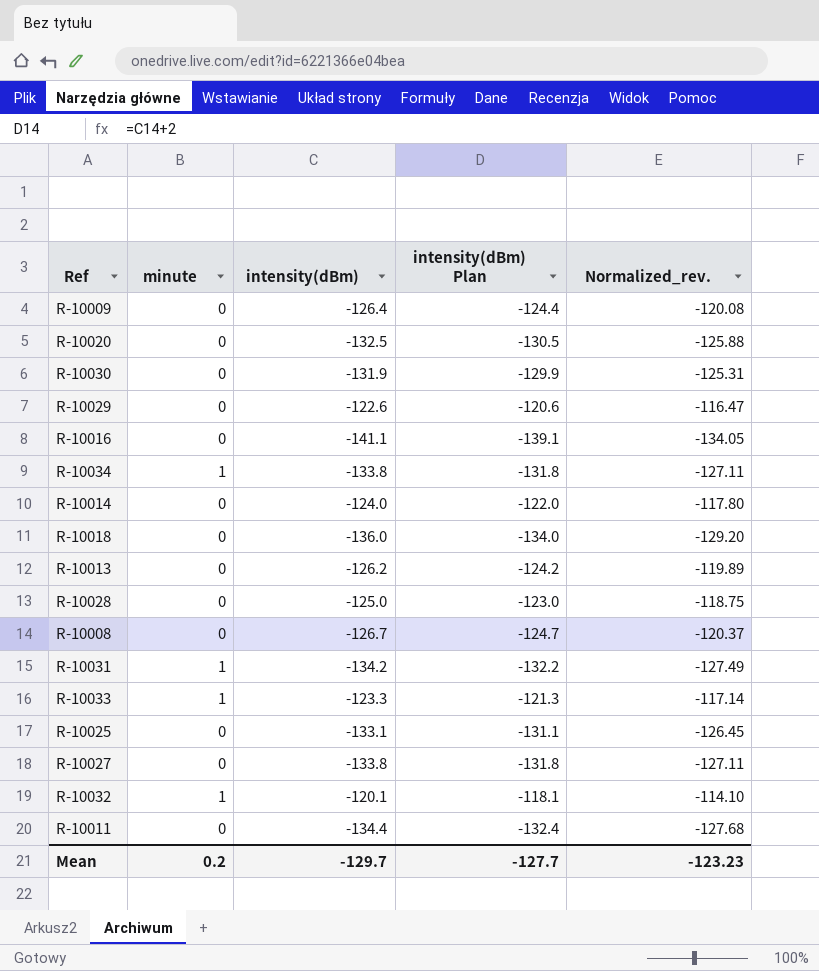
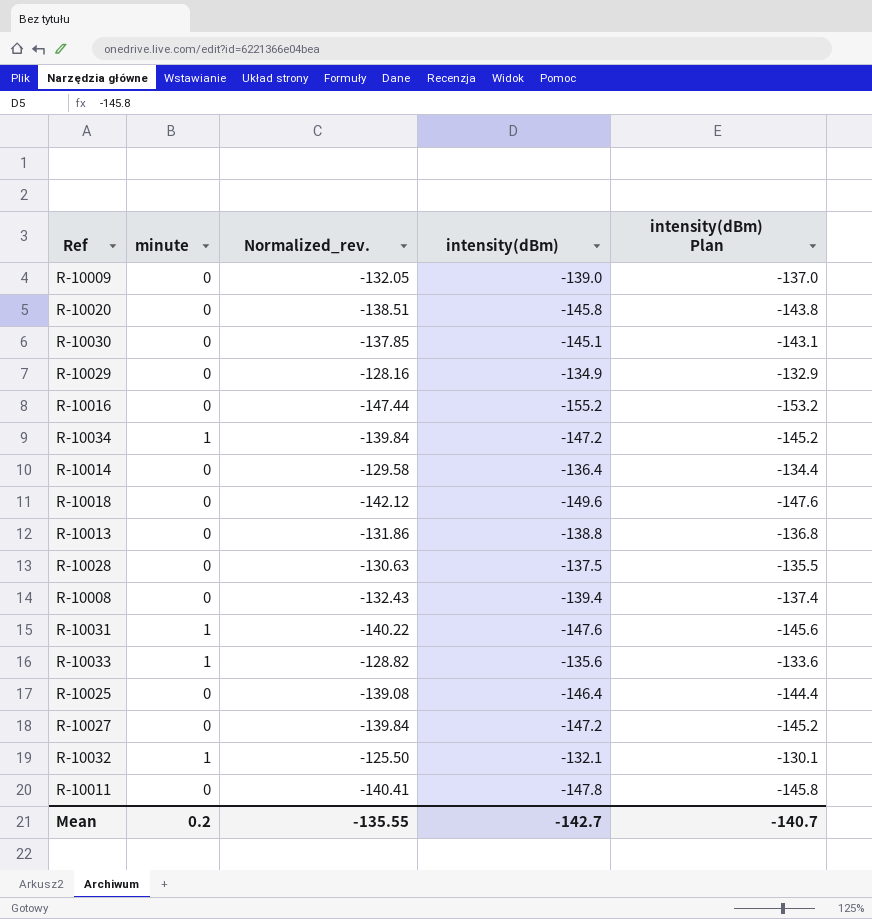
column Normalized_rev. | position: 5 -> 3
R-10009 | Normalized_rev.: -120.08 -> -132.05
R-10009 | intensity(dBm): -126.4 -> -139.0
R-10009 | intensity(dBm) Plan: -124.4 -> -137.0
R-10020 | Normalized_rev.: -125.88 -> -138.51
R-10020 | intensity(dBm): -132.5 -> -145.8
R-10020 | intensity(dBm) Plan: -130.5 -> -143.8
R-10030 | Normalized_rev.: -125.31 -> -137.85
R-10030 | intensity(dBm): -131.9 -> -145.1
R-10030 | intensity(dBm) Plan: -129.9 -> -143.1
R-10029 | Normalized_rev.: -116.47 -> -128.16
R-10029 | intensity(dBm): -122.6 -> -134.9
R-10029 | intensity(dBm) Plan: -120.6 -> -132.9
R-10016 | Normalized_rev.: -134.05 -> -147.44
R-10016 | intensity(dBm): -141.1 -> -155.2
R-10016 | intensity(dBm) Plan: -139.1 -> -153.2
R-10034 | Normalized_rev.: -127.11 -> -139.84
R-10034 | intensity(dBm): -133.8 -> -147.2
R-10034 | intensity(dBm) Plan: -131.8 -> -145.2
R-10014 | Normalized_rev.: -117.80 -> -129.58
R-10014 | intensity(dBm): -124.0 -> -136.4
R-10014 | intensity(dBm) Plan: -122.0 -> -134.4
R-10018 | Normalized_rev.: -129.20 -> -142.12
R-10018 | intensity(dBm): -136.0 -> -149.6
R-10018 | intensity(dBm) Plan: -134.0 -> -147.6
R-10013 | Normalized_rev.: -119.89 -> -131.86
R-10013 | intensity(dBm): -126.2 -> -138.8
R-10013 | intensity(dBm) Plan: -124.2 -> -136.8
R-10028 | Normalized_rev.: -118.75 -> -130.63
R-10028 | intensity(dBm): -125.0 -> -137.5
R-10028 | intensity(dBm) Plan: -123.0 -> -135.5
R-10008 | Normalized_rev.: -120.37 -> -132.43
R-10008 | intensity(dBm): -126.7 -> -139.4
R-10008 | intensity(dBm) Plan: -124.7 -> -137.4
R-10031 | Normalized_rev.: -127.49 -> -140.22
R-10031 | intensity(dBm): -134.2 -> -147.6
R-10031 | intensity(dBm) Plan: -132.2 -> -145.6
R-10033 | Normalized_rev.: -117.14 -> -128.82
R-10033 | intensity(dBm): -123.3 -> -135.6
R-10033 | intensity(dBm) Plan: -121.3 -> -133.6
R-10025 | Normalized_rev.: -126.45 -> -139.08
R-10025 | intensity(dBm): -133.1 -> -146.4
R-10025 | intensity(dBm) Plan: -131.1 -> -144.4
R-10027 | Normalized_rev.: -127.11 -> -139.84
R-10027 | intensity(dBm): -133.8 -> -147.2
R-10027 | intensity(dBm) Plan: -131.8 -> -145.2
R-10032 | Normalized_rev.: -114.10 -> -125.50
R-10032 | intensity(dBm): -120.1 -> -132.1
R-10032 | intensity(dBm) Plan: -118.1 -> -130.1
R-10011 | Normalized_rev.: -127.68 -> -140.41
R-10011 | intensity(dBm): -134.4 -> -147.8
R-10011 | intensity(dBm) Plan: -132.4 -> -145.8
Mean | Normalized_rev.: -123.23 -> -135.55
Mean | intensity(dBm): -129.7 -> -142.7
Mean | intensity(dBm) Plan: -127.7 -> -140.7

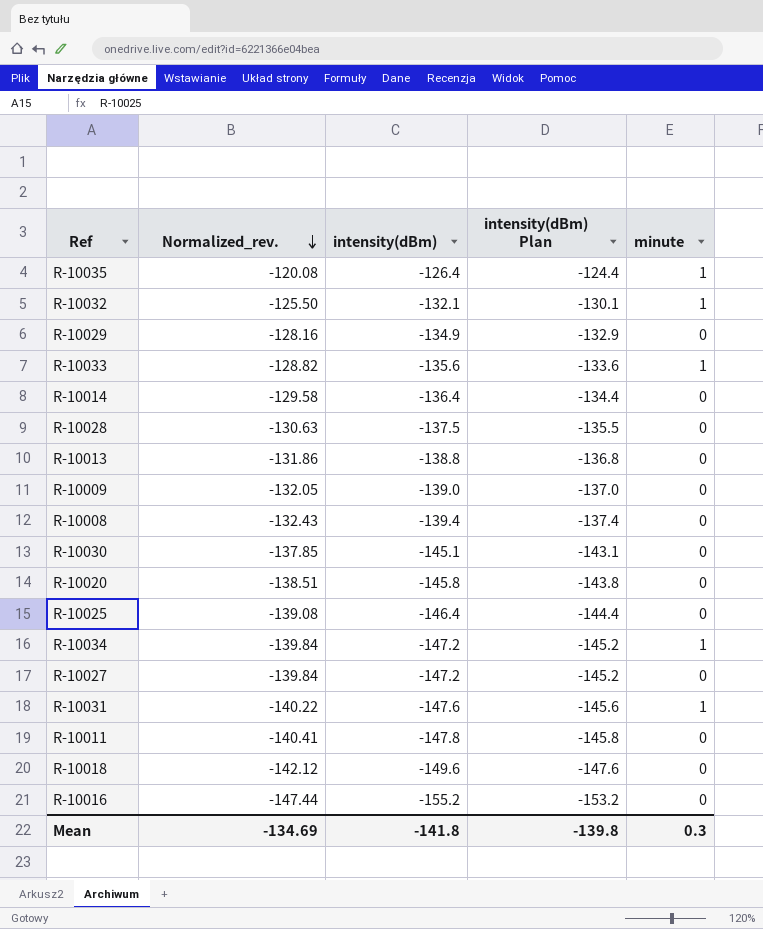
row order: none -> Normalized_rev. descending
column minute | position: 2 -> 5
row R-10035: none -> -120.08 | -126.4 | -124.4 | 1
Mean | Normalized_rev.: -135.55 -> -134.69
Mean | intensity(dBm): -142.7 -> -141.8
Mean | intensity(dBm) Plan: -140.7 -> -139.8
Mean | minute: 0.2 -> 0.3

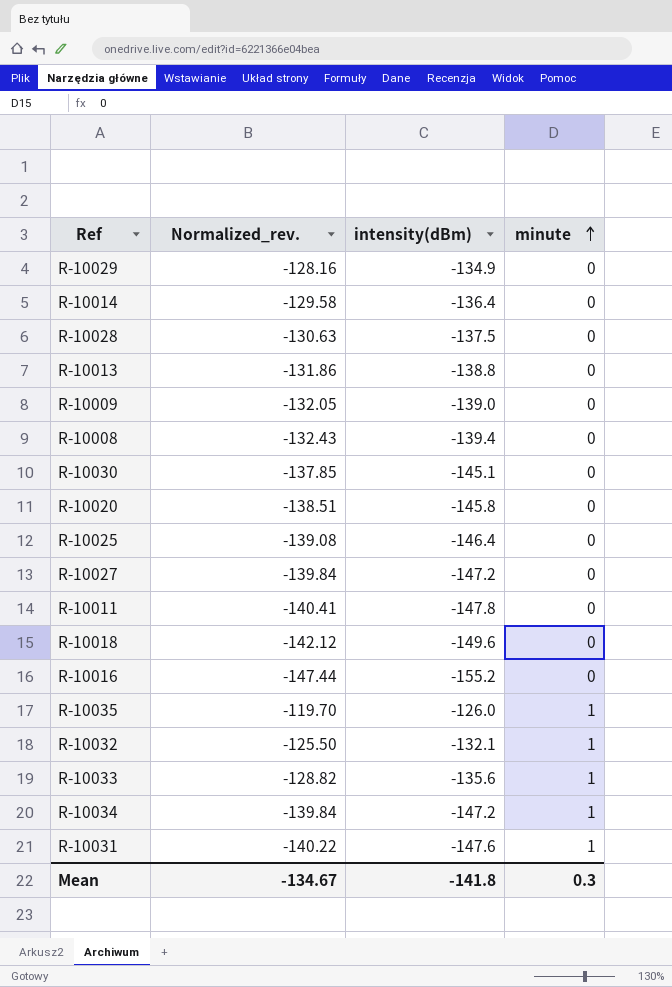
row order: Normalized_rev. descending -> minute ascending
column intensity(dBm) Plan | formula: [intensity(dBm)] + 2 -> none
R-10035 | Normalized_rev.: -120.08 -> -119.70
R-10035 | intensity(dBm): -126.4 -> -126.0
Mean | Normalized_rev.: -134.69 -> -134.67

